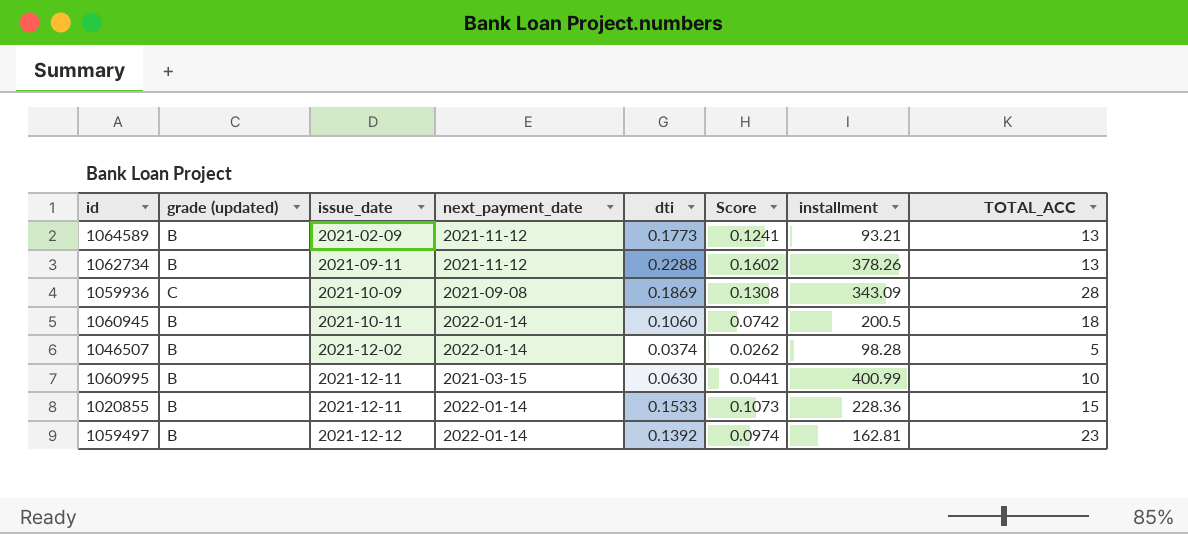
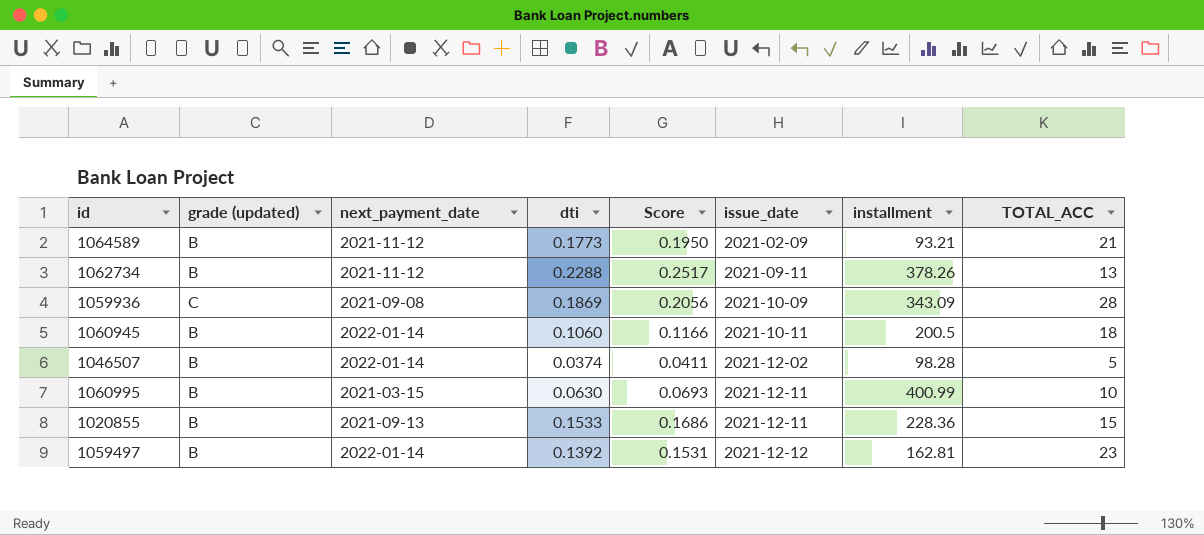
column Score | formula: [dti] * 0.7 -> [dti] * 1.1
column issue_date | position: 3 -> 6
1064589 | TOTAL_ACC: 13 -> 21
1020855 | next_payment_date: 2022-01-14 -> 2021-09-13

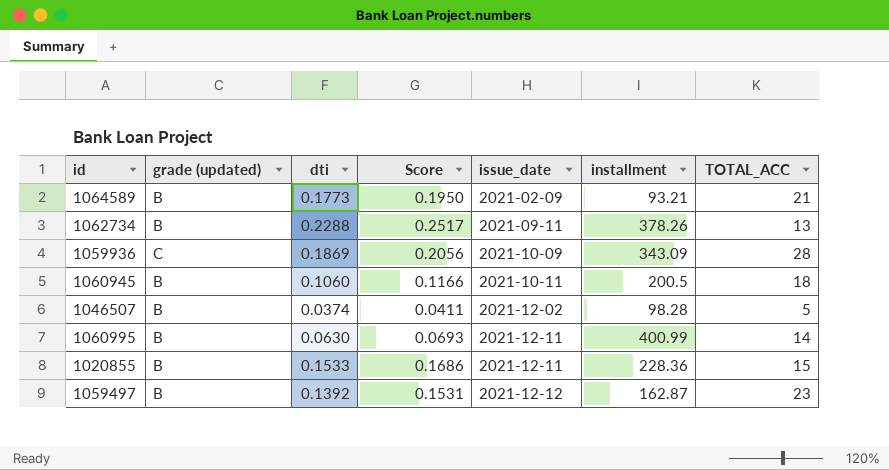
column next_payment_date | position: 3 -> none
1060995 | TOTAL_ACC: 10 -> 14
1059497 | installment: 162.81 -> 162.87

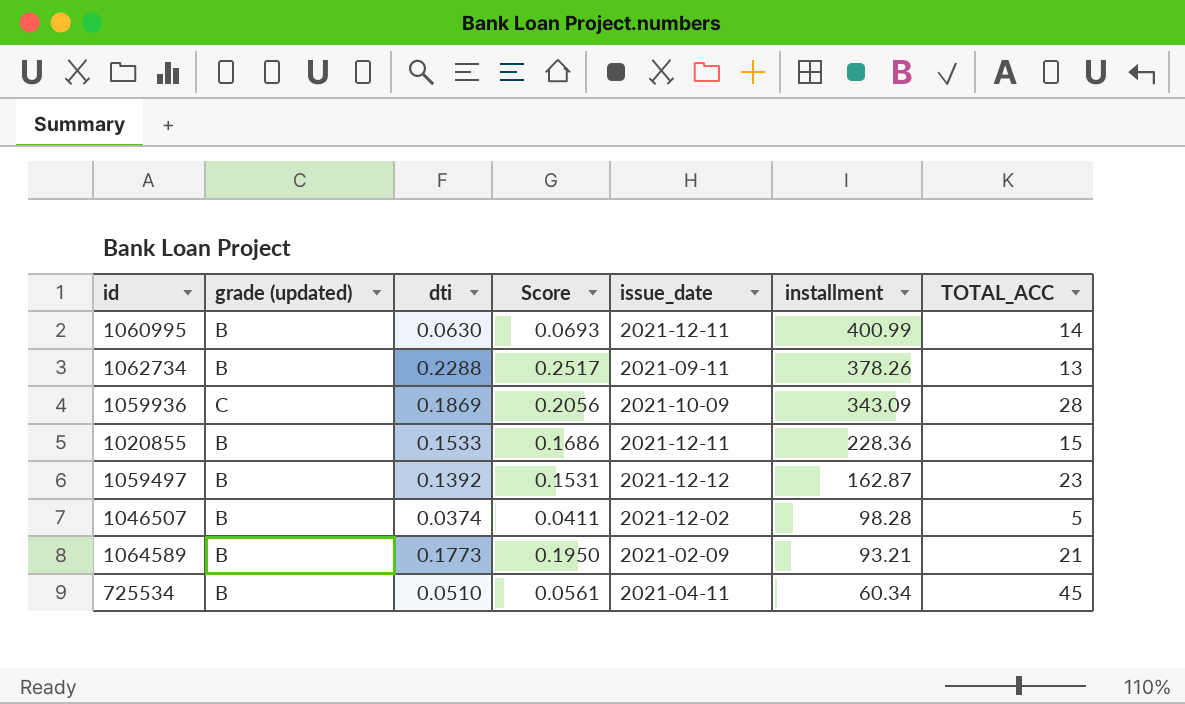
row order: issue_date ascending -> installment descending
row 1060945: B | 0.1060 | 0.1166 | 2021-10-11 | 200.5 | 18 -> none
row 725534: none -> B | 0.0510 | 0.0561 | 2021-04-11 | 60.34 | 45

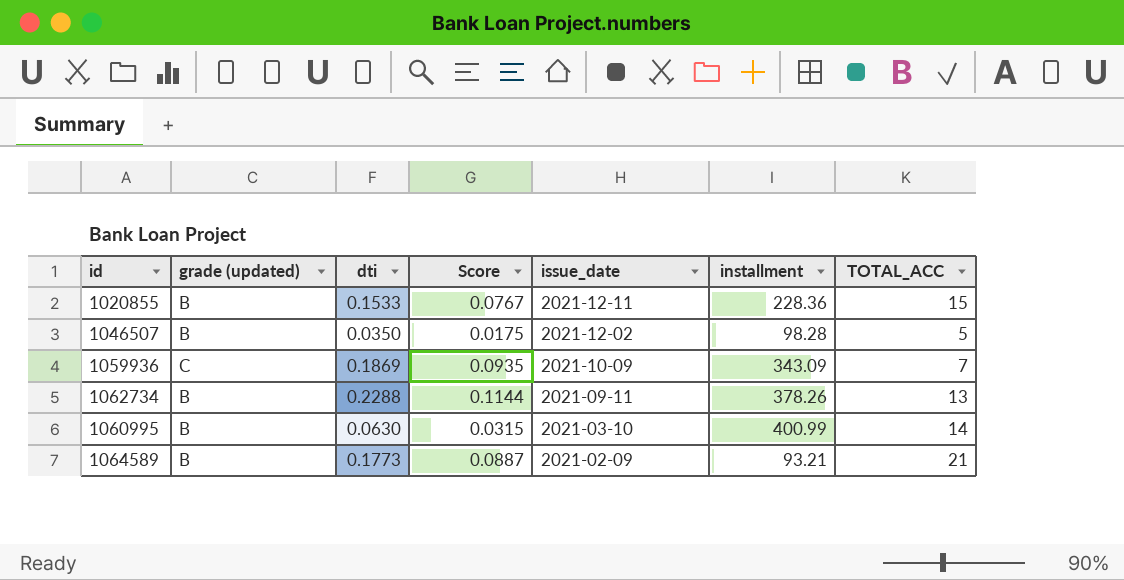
row order: installment descending -> issue_date descending
column Score | formula: [dti] * 1.1 -> [dti] * 0.5
row 1059497: B | 0.1392 | 0.1531 | 2021-12-12 | 162.87 | 23 -> none
row 725534: B | 0.0510 | 0.0561 | 2021-04-11 | 60.34 | 45 -> none
1046507 | dti: 0.0374 -> 0.0350
1059936 | TOTAL_ACC: 28 -> 7
1060995 | issue_date: 2021-12-11 -> 2021-03-10

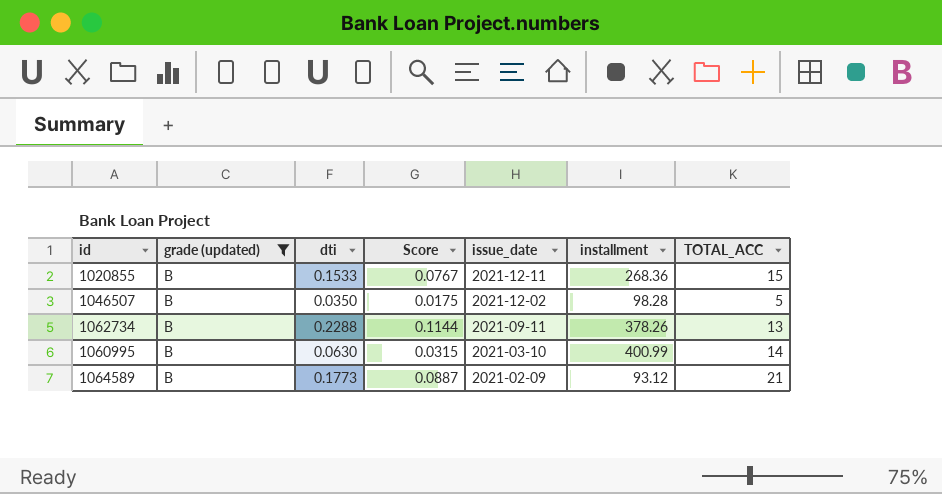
filter: none -> grade (updated) = B
1020855 | installment: 228.36 -> 268.36
1064589 | installment: 93.21 -> 93.12

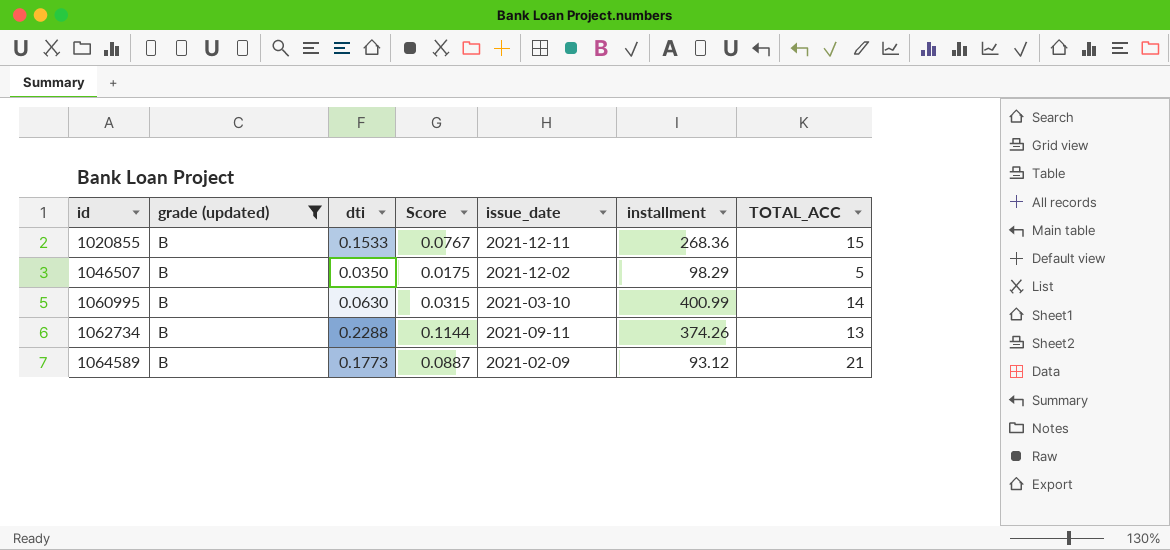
row order: issue_date descending -> id ascending
1046507 | installment: 98.28 -> 98.29
1062734 | installment: 378.26 -> 374.26

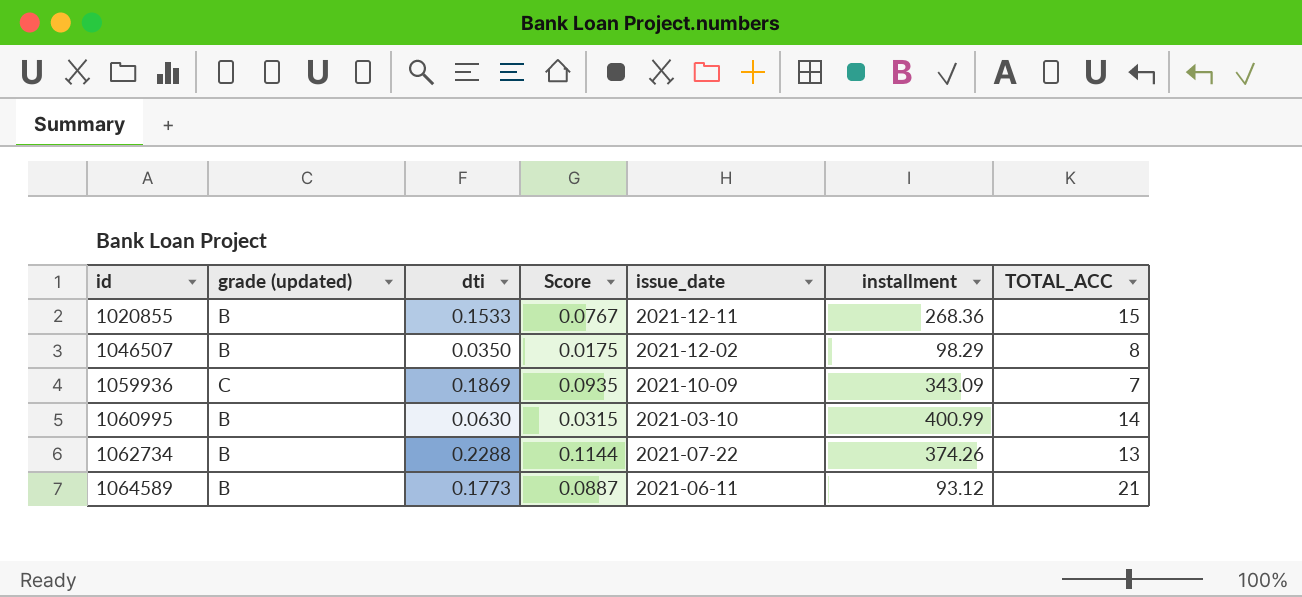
filter: grade (updated) = B -> none
1046507 | TOTAL_ACC: 5 -> 8
1062734 | issue_date: 2021-09-11 -> 2021-07-22
1064589 | issue_date: 2021-02-09 -> 2021-06-11

